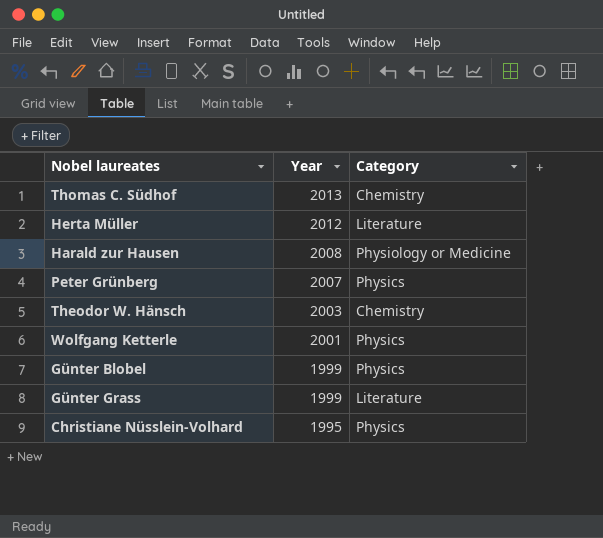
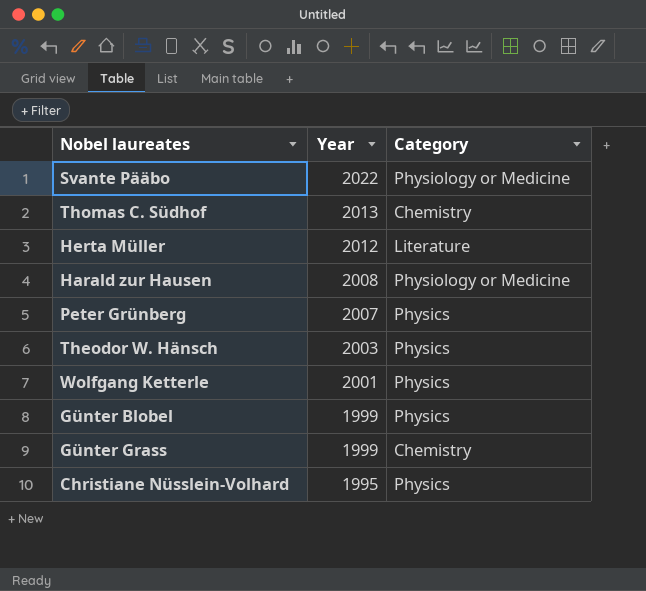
row Svante Pääbo: none -> 2022 | Physiology or Medicine
Theodor W. Hänsch | Category: Chemistry -> Physics
Günter Grass | Category: Literature -> Chemistry

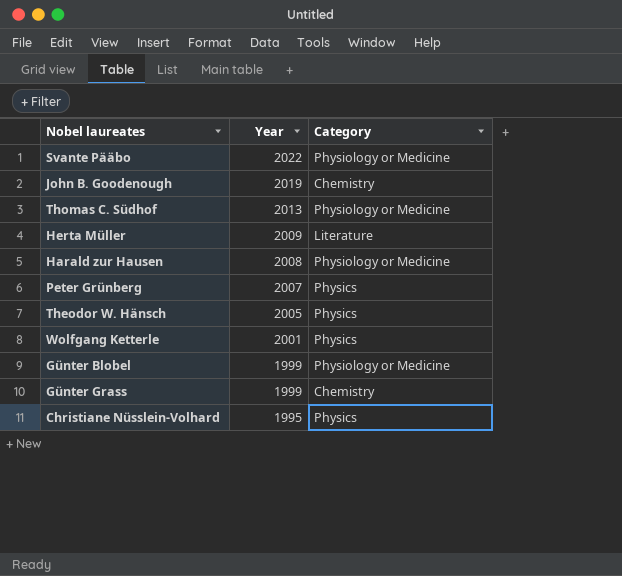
row John B. Goodenough: none -> 2019 | Chemistry
Thomas C. Südhof | Category: Chemistry -> Physiology or Medicine
Herta Müller | Year: 2012 -> 2009
Theodor W. Hänsch | Year: 2003 -> 2005
Günter Blobel | Category: Physics -> Physiology or Medicine

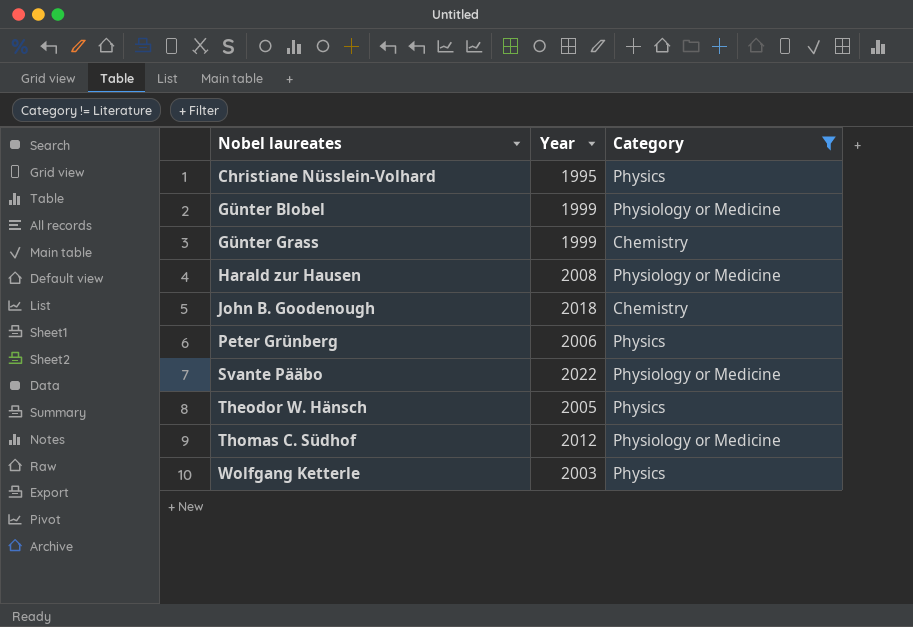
filter: none -> Category != Literature
row order: Year descending -> Nobel laureates ascending
John B. Goodenough | Year: 2019 -> 2018
Peter Grünberg | Year: 2007 -> 2006
Thomas C. Südhof | Year: 2013 -> 2012
Wolfgang Ketterle | Year: 2001 -> 2003

